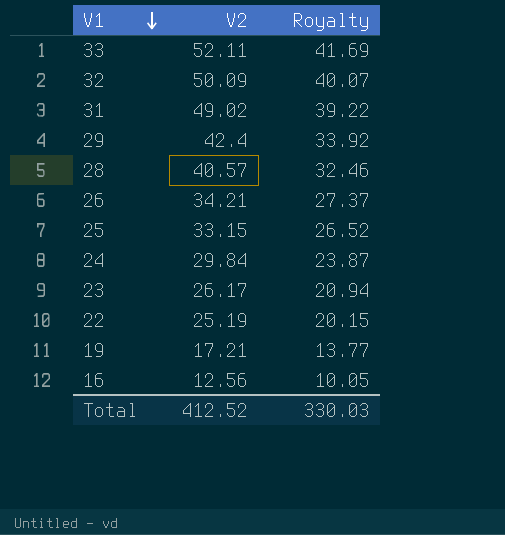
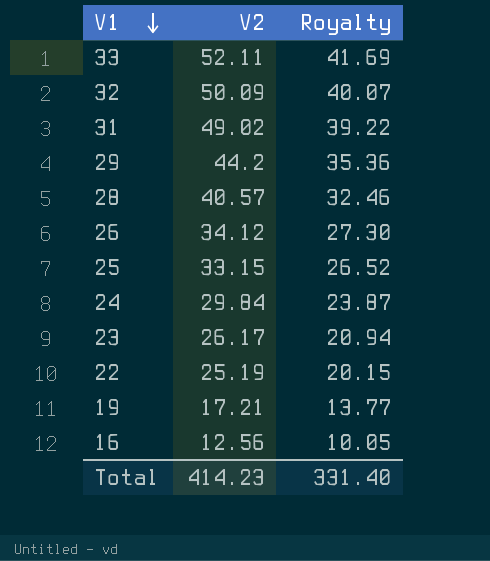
29 | V2: 42.4 -> 44.2
29 | Royalty: 33.92 -> 35.36
26 | V2: 34.21 -> 34.12
26 | Royalty: 27.37 -> 27.30
Total | V2: 412.52 -> 414.23
Total | Royalty: 330.03 -> 331.40

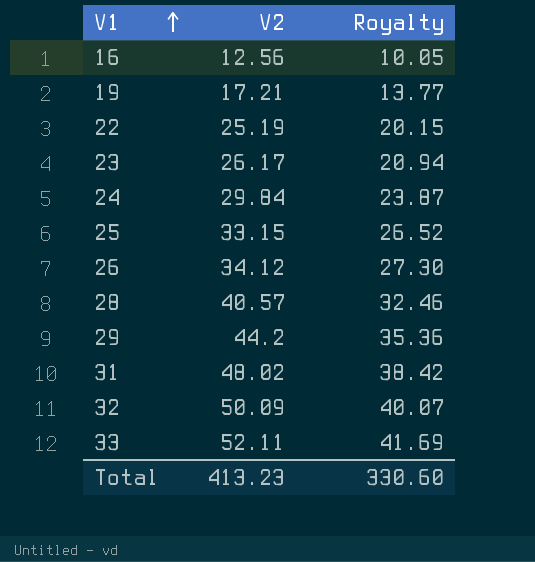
row order: V1 descending -> V1 ascending
31 | V2: 49.02 -> 48.02
31 | Royalty: 39.22 -> 38.42
Total | V2: 414.23 -> 413.23
Total | Royalty: 331.40 -> 330.60

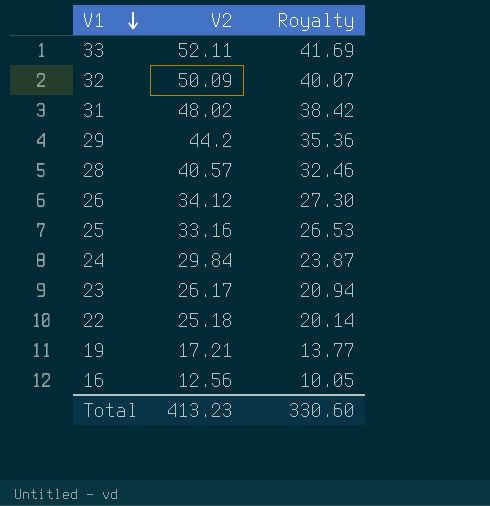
row order: V1 ascending -> V1 descending
25 | V2: 33.15 -> 33.16
25 | Royalty: 26.52 -> 26.53
22 | V2: 25.19 -> 25.18
22 | Royalty: 20.15 -> 20.14

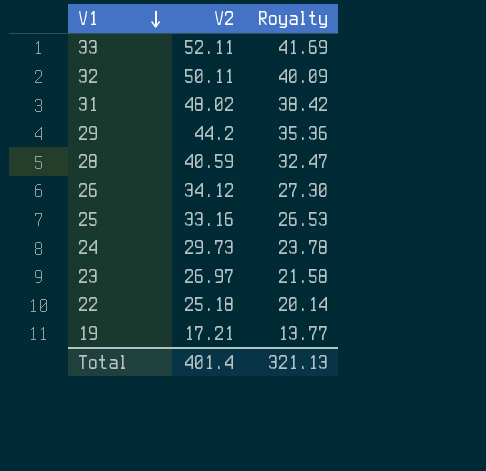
row 16: 12.56 | 10.05 -> none
32 | V2: 50.09 -> 50.11
32 | Royalty: 40.07 -> 40.09
28 | V2: 40.57 -> 40.59
28 | Royalty: 32.46 -> 32.47
24 | V2: 29.84 -> 29.73
24 | Royalty: 23.87 -> 23.78
23 | V2: 26.17 -> 26.97
23 | Royalty: 20.94 -> 21.58
Total | V2: 413.23 -> 401.4
Total | Royalty: 330.60 -> 321.13

